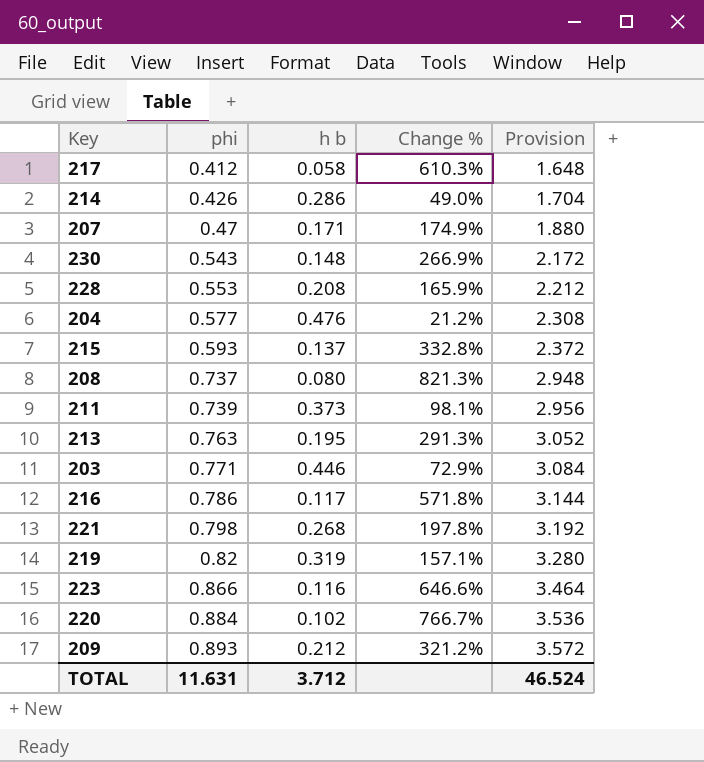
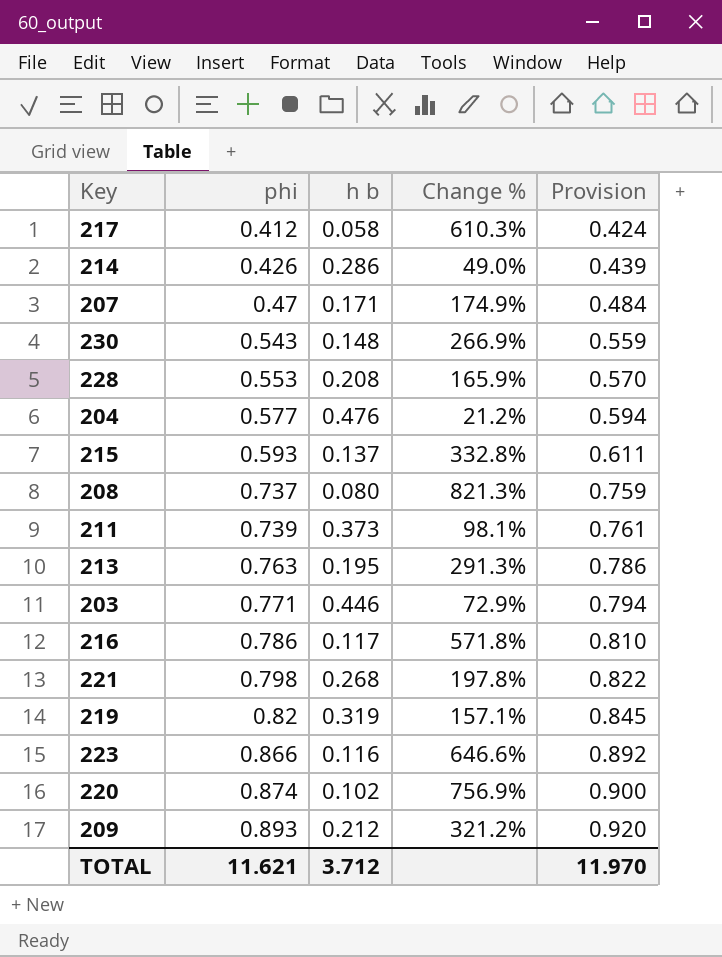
column Provision | formula: [phi] * 4 -> [phi] * 1.03
220 | phi: 0.884 -> 0.874
220 | Change %: 766.7% -> 756.9%
TOTAL | phi: 11.631 -> 11.621
TOTAL | Provision: 46.524 -> 11.970

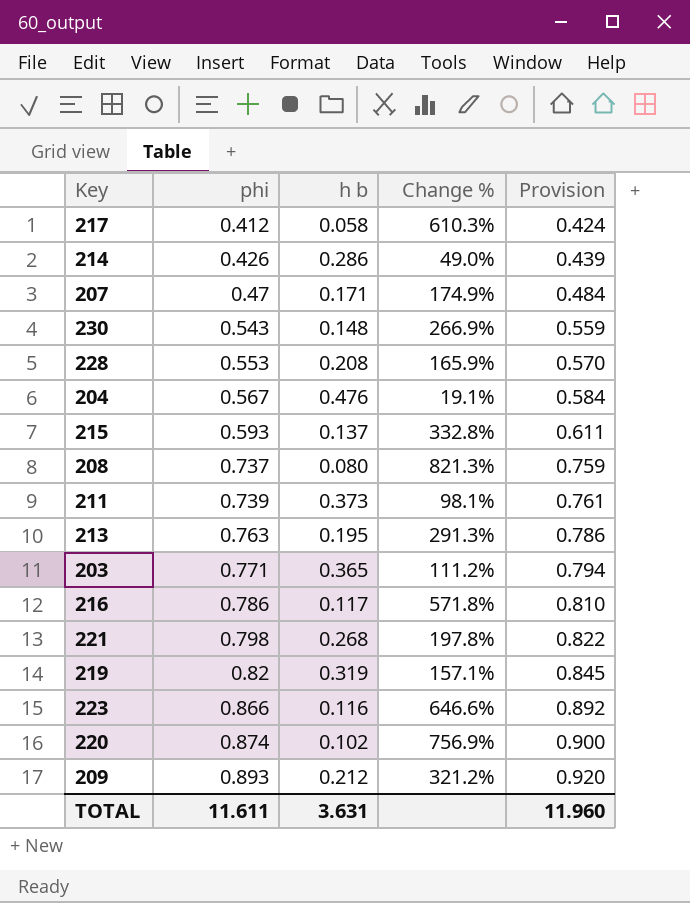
204 | phi: 0.577 -> 0.567
204 | Change %: 21.2% -> 19.1%
204 | Provision: 0.594 -> 0.584
203 | h b: 0.446 -> 0.365
203 | Change %: 72.9% -> 111.2%
TOTAL | phi: 11.621 -> 11.611
TOTAL | h b: 3.712 -> 3.631
TOTAL | Provision: 11.970 -> 11.960

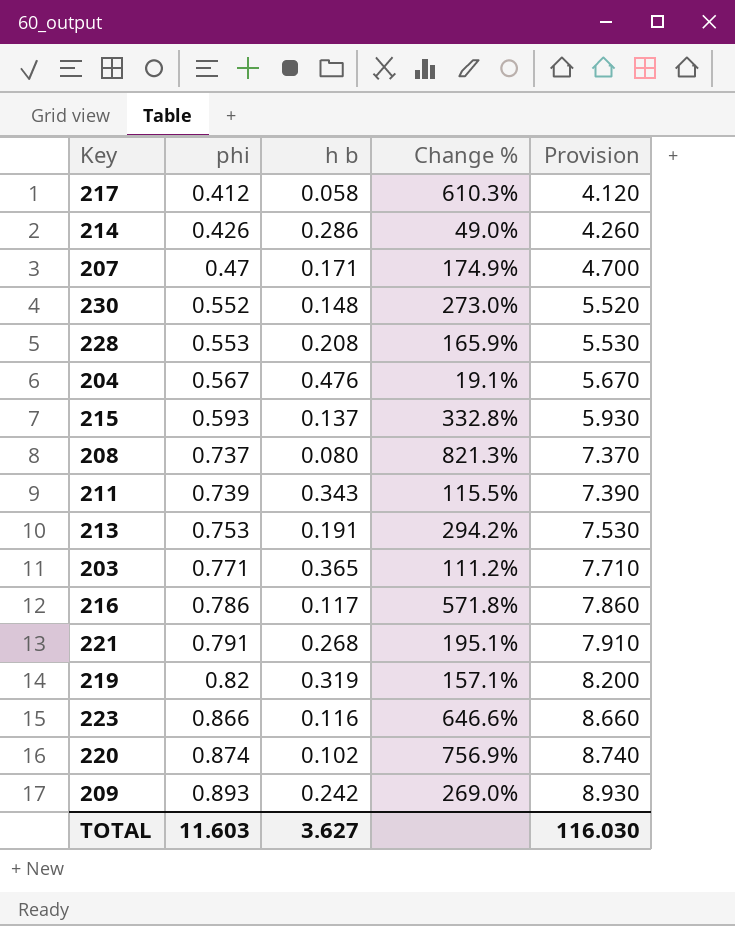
column Provision | formula: [phi] * 1.03 -> [phi] * 10
230 | phi: 0.543 -> 0.552
230 | Change %: 266.9% -> 273.0%
211 | h b: 0.373 -> 0.343
211 | Change %: 98.1% -> 115.5%
213 | phi: 0.763 -> 0.753
213 | h b: 0.195 -> 0.191
213 | Change %: 291.3% -> 294.2%
221 | phi: 0.798 -> 0.791
221 | Change %: 197.8% -> 195.1%
209 | h b: 0.212 -> 0.242
209 | Change %: 321.2% -> 269.0%
TOTAL | phi: 11.611 -> 11.603
TOTAL | h b: 3.631 -> 3.627
TOTAL | Provision: 11.960 -> 116.030

